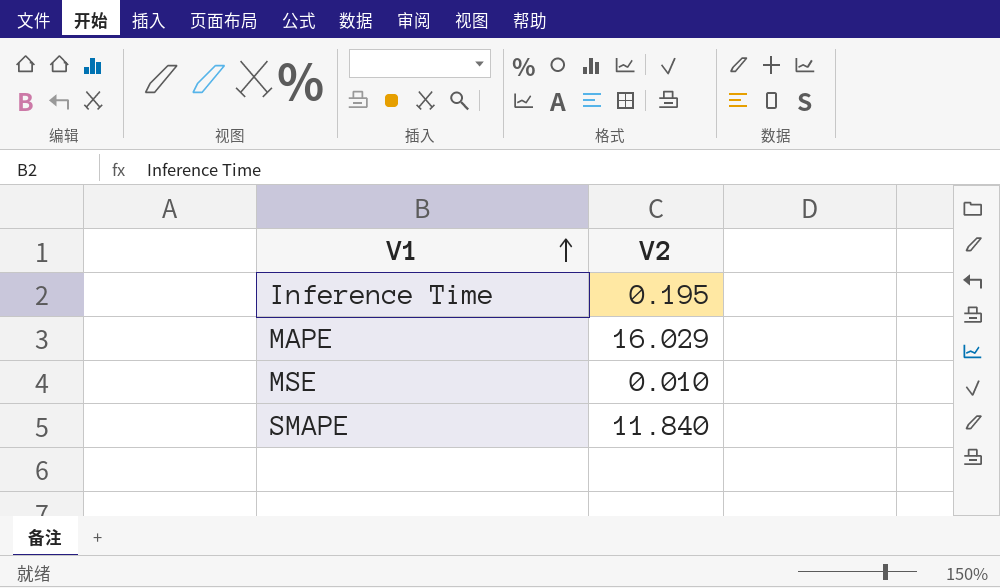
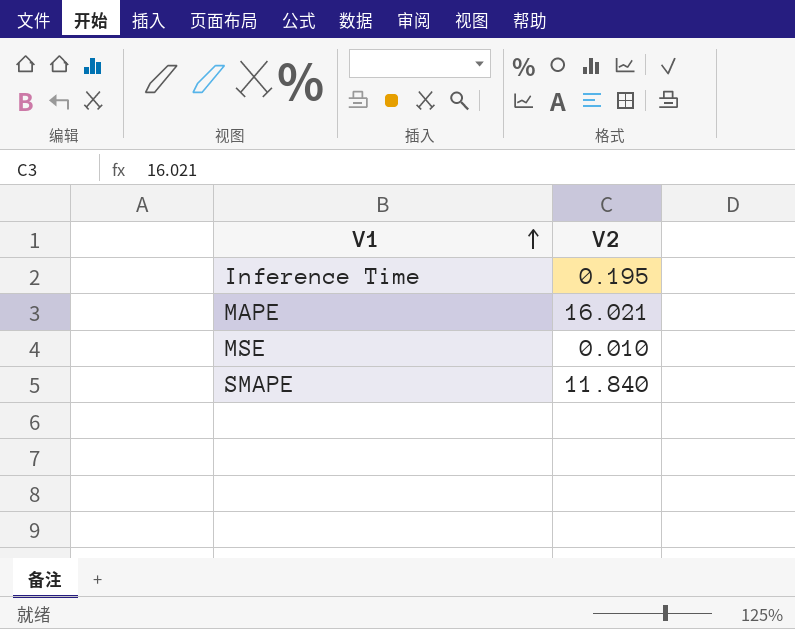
MAPE | V2: 16.029 -> 16.021

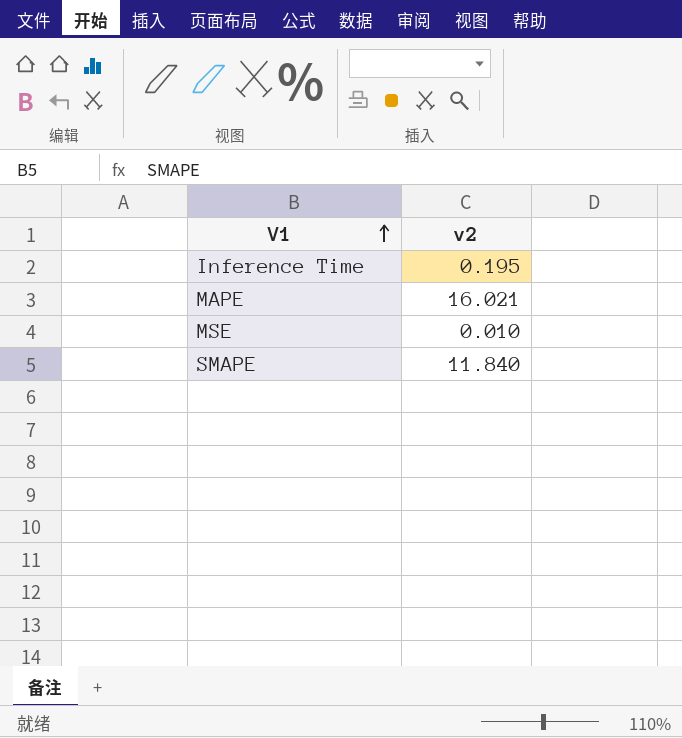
column name: V2 -> v2

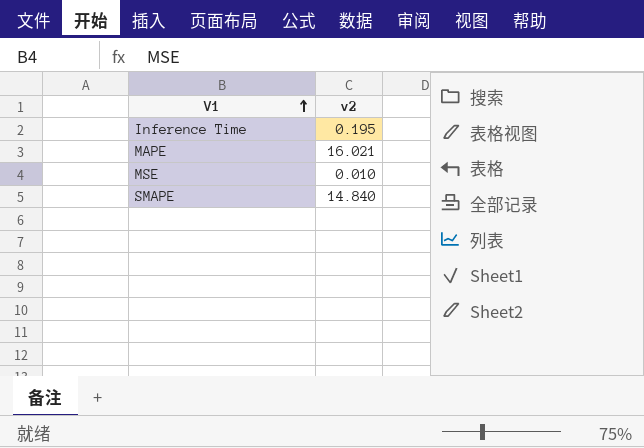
SMAPE | v2: 11.840 -> 14.840

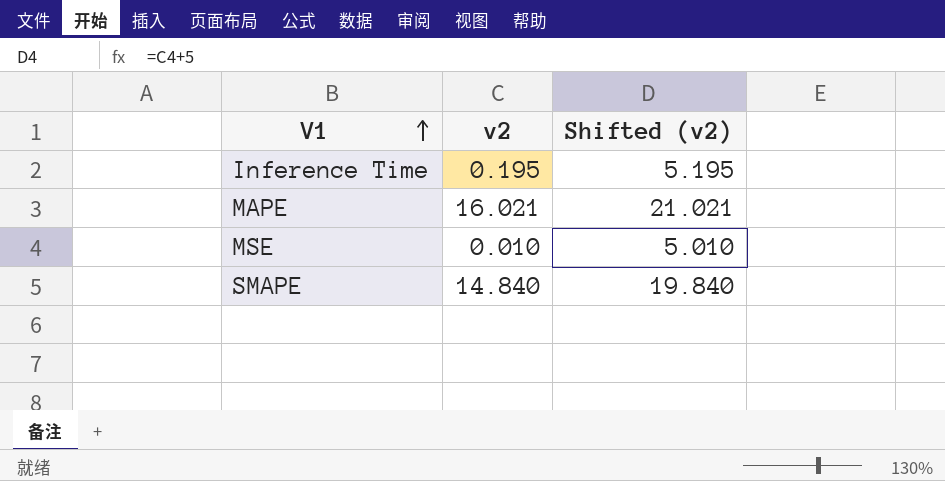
column Shifted (v2) | formula: none -> [v2] + 5

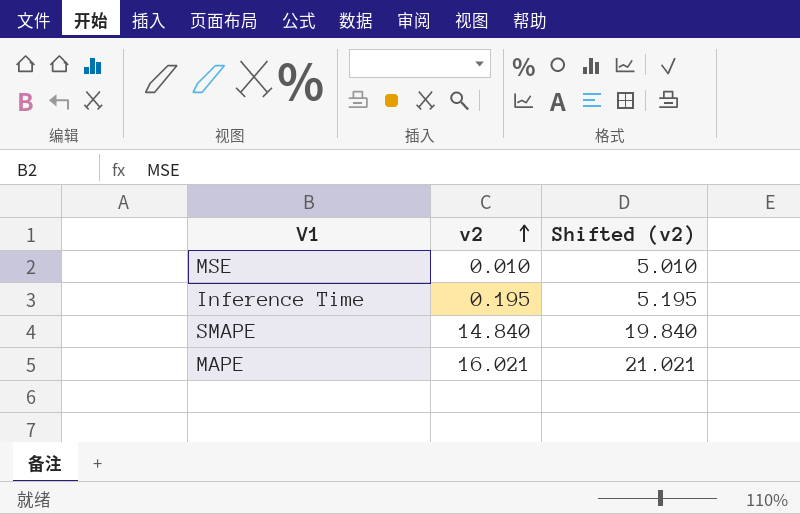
row order: V1 ascending -> v2 ascending

